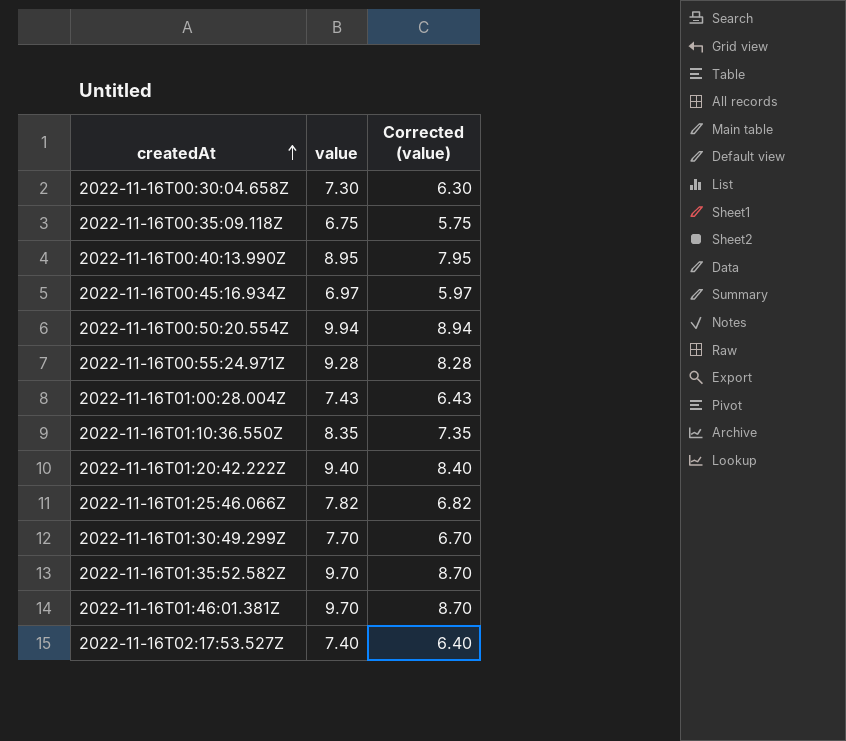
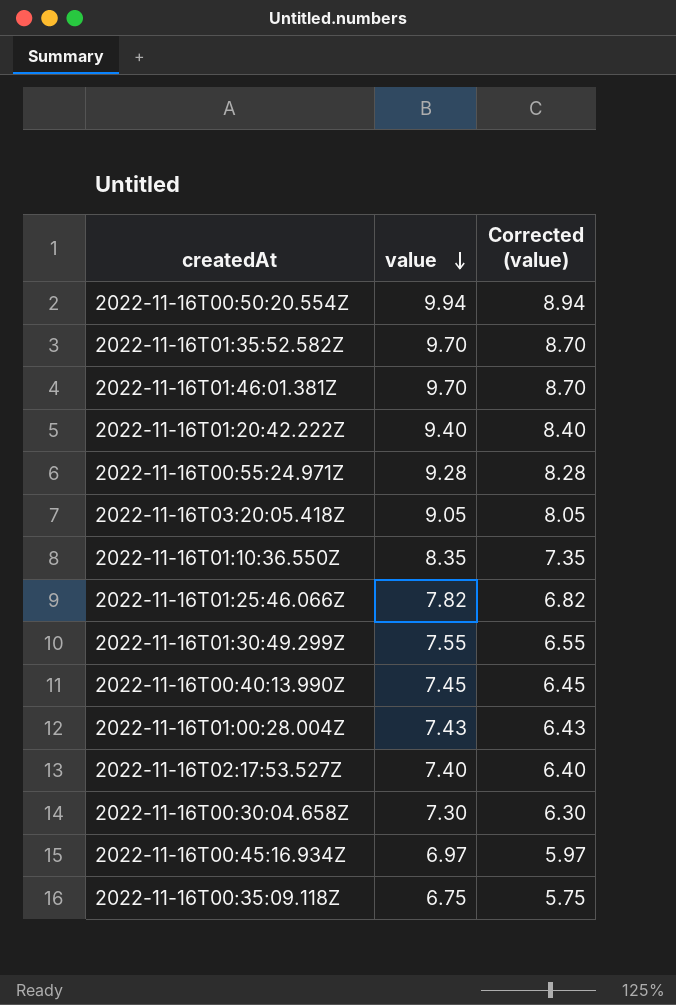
row order: createdAt ascending -> value descending
row 2022-11-16T03:20:05.418Z: none -> 9.05 | 8.05
2022-11-16T01:30:49.299Z | value: 7.70 -> 7.55
2022-11-16T01:30:49.299Z | Corrected (value): 6.70 -> 6.55
2022-11-16T00:40:13.990Z | value: 8.95 -> 7.45
2022-11-16T00:40:13.990Z | Corrected (value): 7.95 -> 6.45

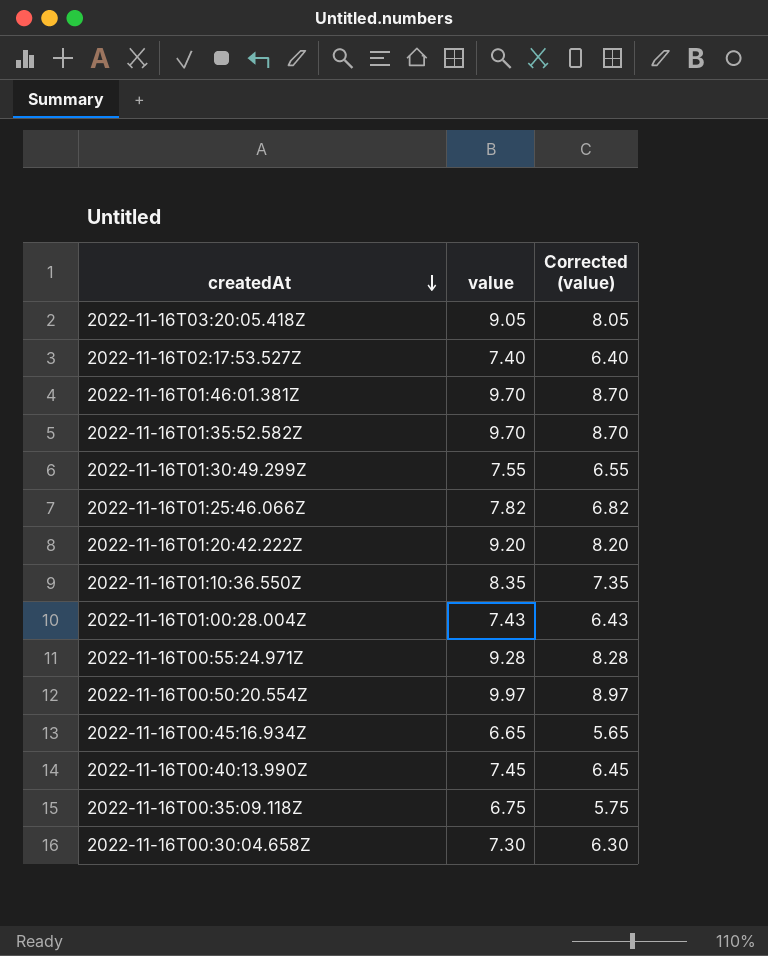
row order: value descending -> createdAt descending
2022-11-16T01:20:42.222Z | value: 9.40 -> 9.20
2022-11-16T01:20:42.222Z | Corrected (value): 8.40 -> 8.20
2022-11-16T00:50:20.554Z | value: 9.94 -> 9.97
2022-11-16T00:50:20.554Z | Corrected (value): 8.94 -> 8.97
2022-11-16T00:45:16.934Z | value: 6.97 -> 6.65
2022-11-16T00:45:16.934Z | Corrected (value): 5.97 -> 5.65

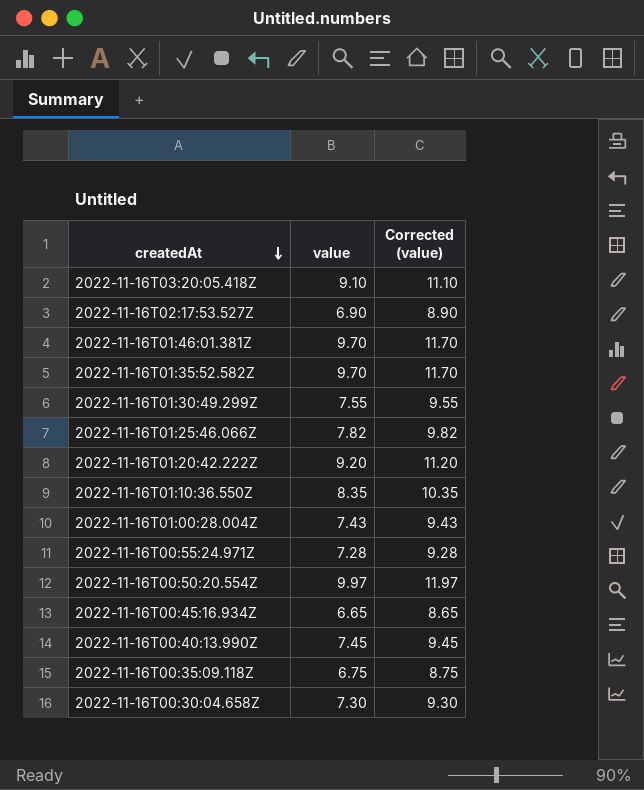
column Corrected (value) | formula: [value] - 1 -> [value] + 2
2022-11-16T03:20:05.418Z | value: 9.05 -> 9.10
2022-11-16T02:17:53.527Z | value: 7.40 -> 6.90
2022-11-16T00:55:24.971Z | value: 9.28 -> 7.28

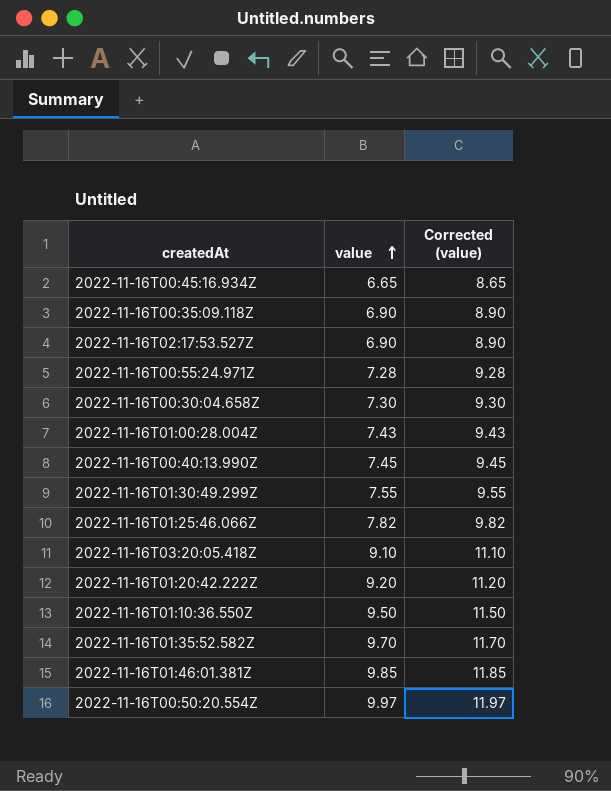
row order: createdAt descending -> value ascending
2022-11-16T00:35:09.118Z | value: 6.75 -> 6.90
2022-11-16T00:35:09.118Z | Corrected (value): 8.75 -> 8.90
2022-11-16T01:10:36.550Z | value: 8.35 -> 9.50
2022-11-16T01:10:36.550Z | Corrected (value): 10.35 -> 11.50
2022-11-16T01:46:01.381Z | value: 9.70 -> 9.85
2022-11-16T01:46:01.381Z | Corrected (value): 11.70 -> 11.85

